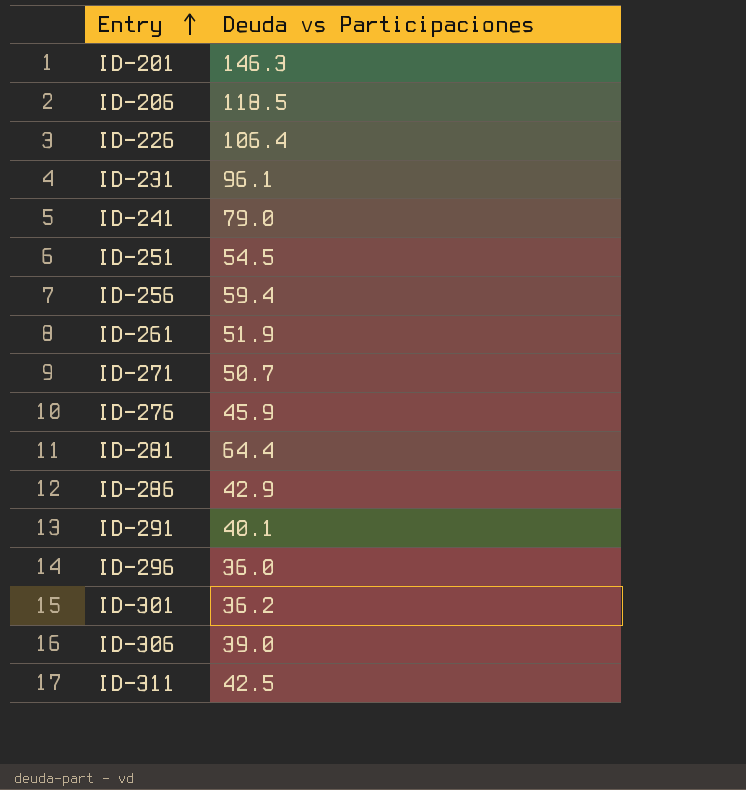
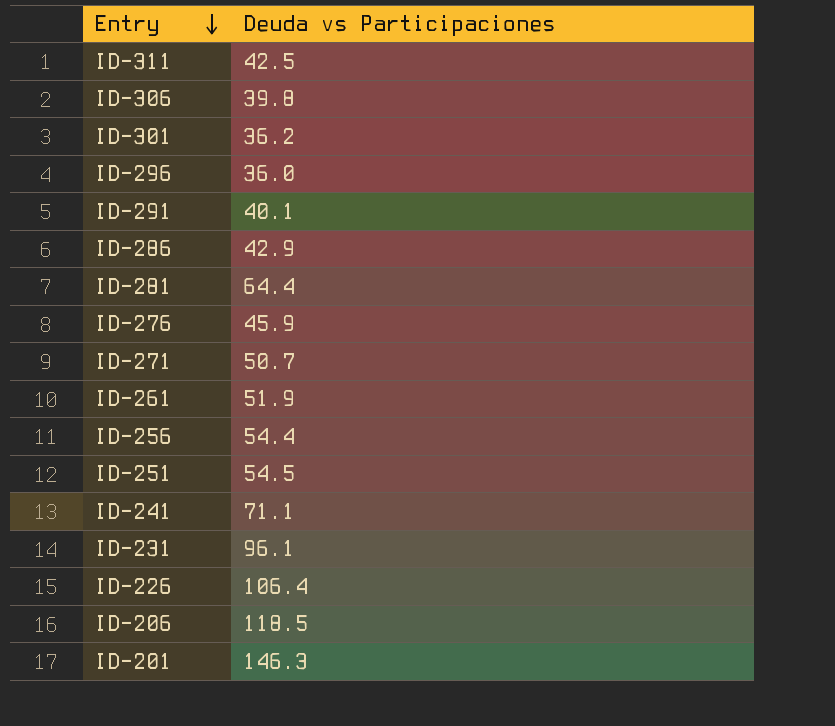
row order: Entry ascending -> Entry descending
ID-306 | Deuda vs Participaciones: 39.0 -> 39.8
ID-256 | Deuda vs Participaciones: 59.4 -> 54.4
ID-241 | Deuda vs Participaciones: 79.0 -> 71.1

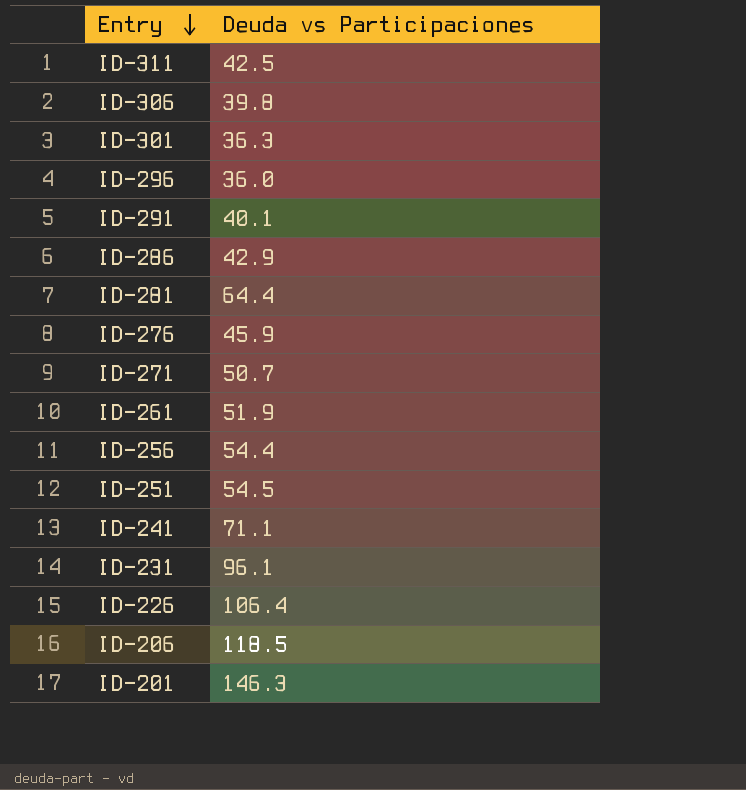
ID-301 | Deuda vs Participaciones: 36.2 -> 36.3

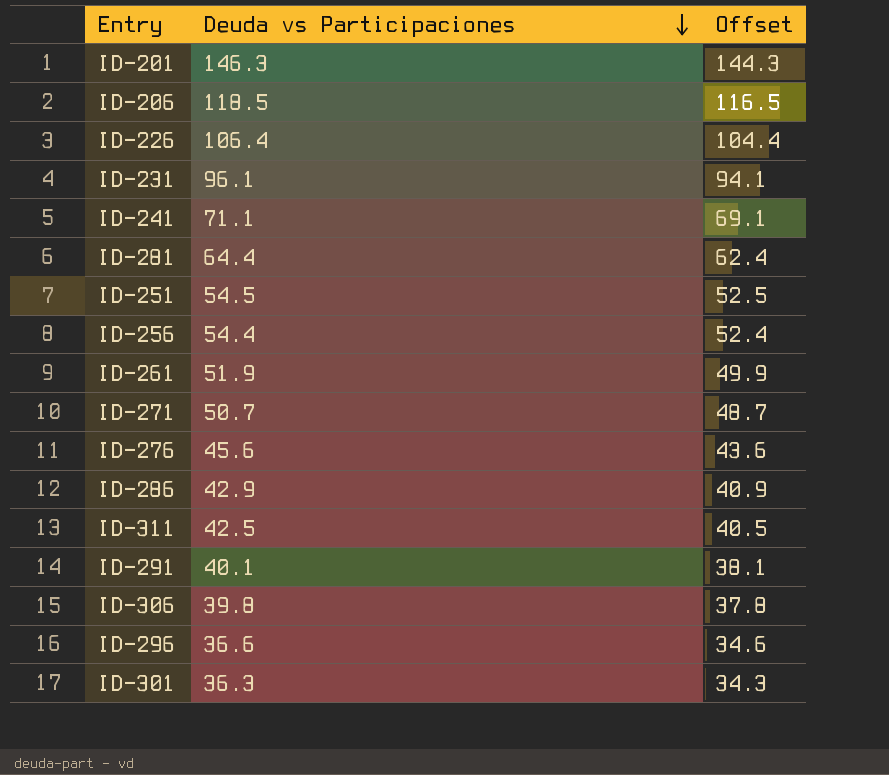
row order: Entry descending -> Deuda vs Participaciones descending
column Offset | formula: none -> [Deuda vs Participaciones] - 2
ID-276 | Deuda vs Participaciones: 45.9 -> 45.6
ID-296 | Deuda vs Participaciones: 36.0 -> 36.6

